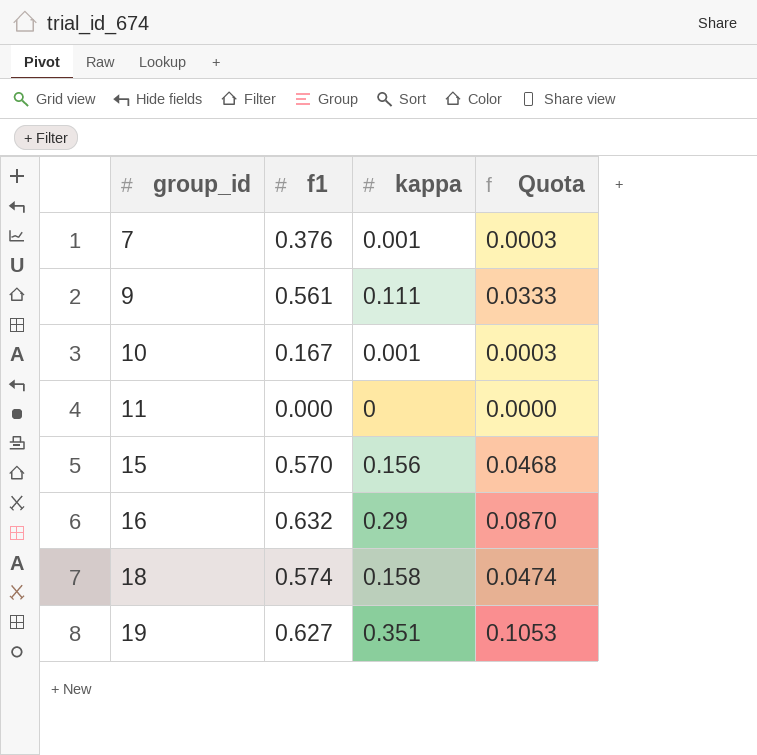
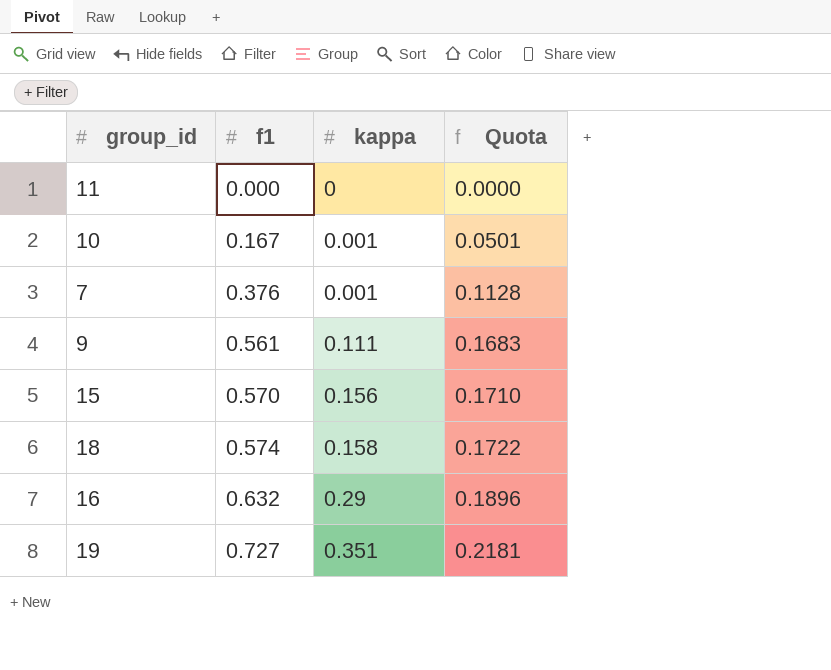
row order: group_id ascending -> f1 ascending
column Quota | formula: [kappa] * 0.3 -> [f1] * 0.3
19 | f1: 0.627 -> 0.727

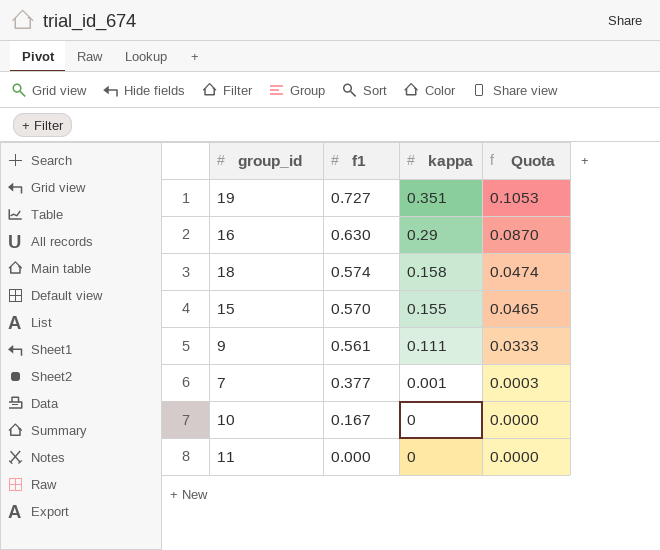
row order: f1 ascending -> f1 descending
column Quota | formula: [f1] * 0.3 -> [kappa] * 0.3
16 | f1: 0.632 -> 0.630
15 | kappa: 0.156 -> 0.155
7 | f1: 0.376 -> 0.377
10 | kappa: 0.001 -> 0

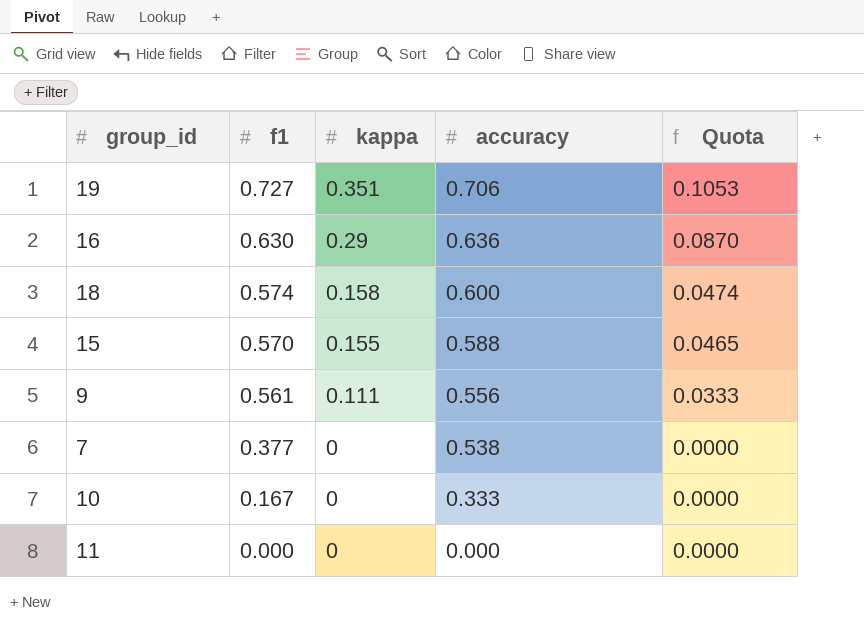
column accuracy | position: none -> 4
7 | kappa: 0.001 -> 0
7 | Quota: 0.0003 -> 0.0000

